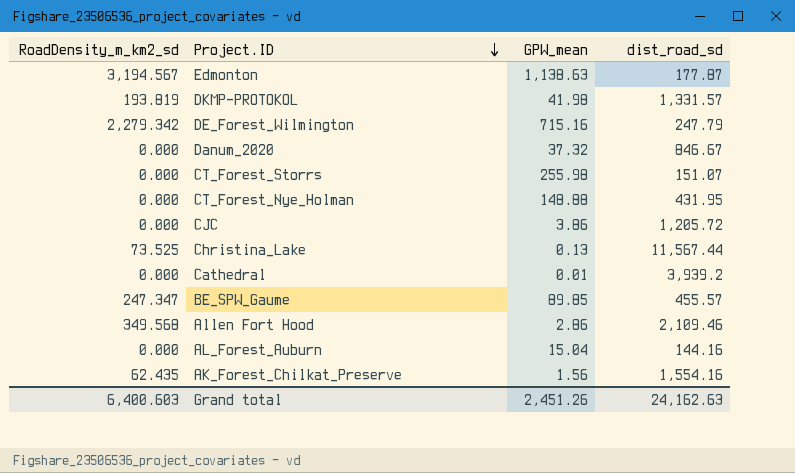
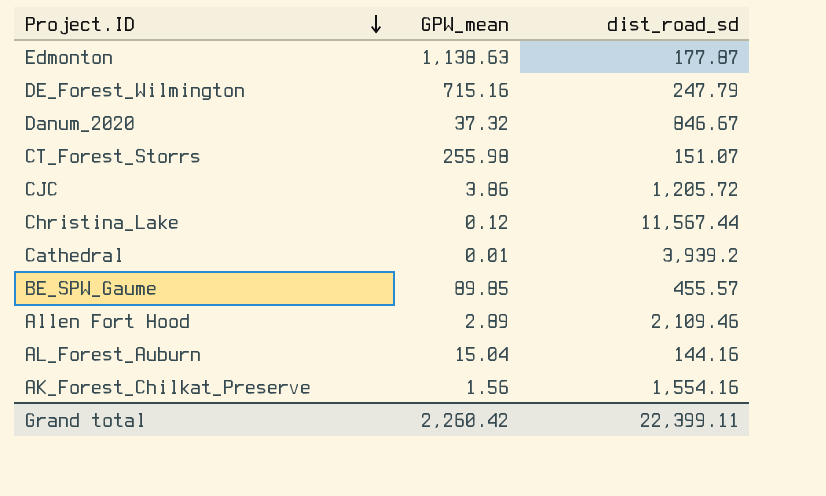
column RoadDensity_m_km2_sd | position: 1 -> none
row DKMP-PROTOKOL: 193.819 | 41.98 | 1,331.57 -> none
row CT_Forest_Nye_Holman: 0.000 | 148.88 | 431.95 -> none
Christina_Lake | GPW_mean: 0.13 -> 0.12
Allen Fort Hood | GPW_mean: 2.86 -> 2.89
Grand total | GPW_mean: 2,451.26 -> 2,260.42
Grand total | dist_road_sd: 24,162.63 -> 22,399.11

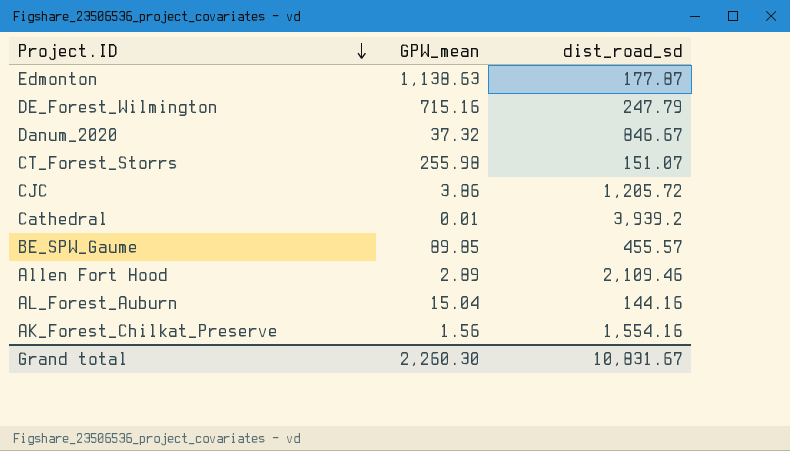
row Christina_Lake: 0.12 | 11,567.44 -> none
Grand total | GPW_mean: 2,260.42 -> 2,260.30
Grand total | dist_road_sd: 22,399.11 -> 10,831.67

